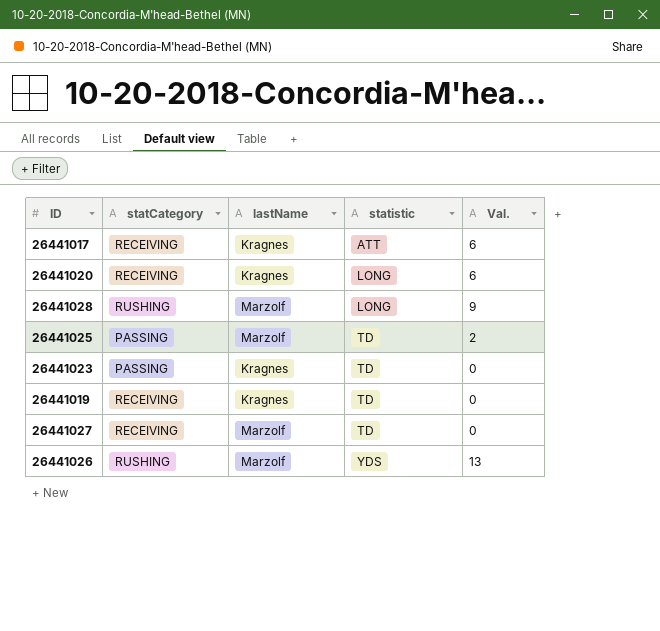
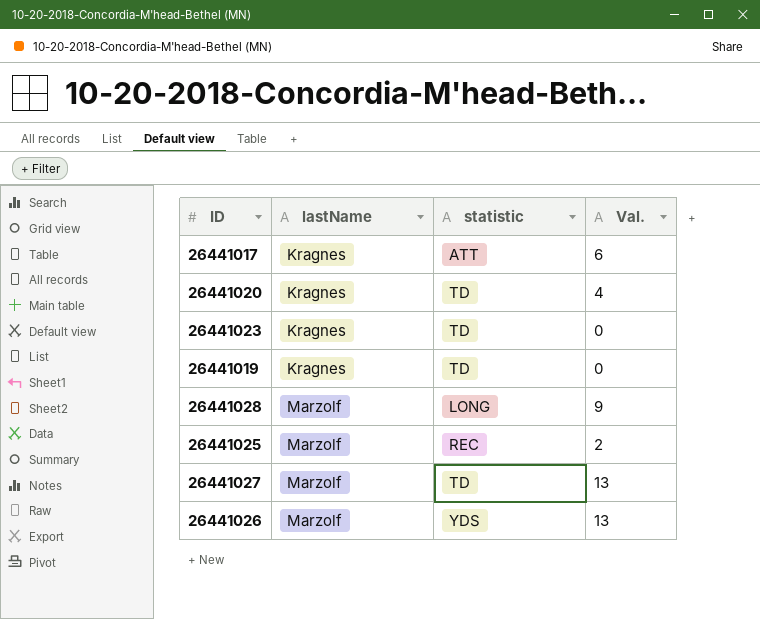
row order: statistic ascending -> lastName ascending
column statCategory | position: 2 -> none
26441020 | statistic: LONG -> TD
26441020 | Val.: 6 -> 4
26441025 | statistic: TD -> REC
26441027 | Val.: 0 -> 13

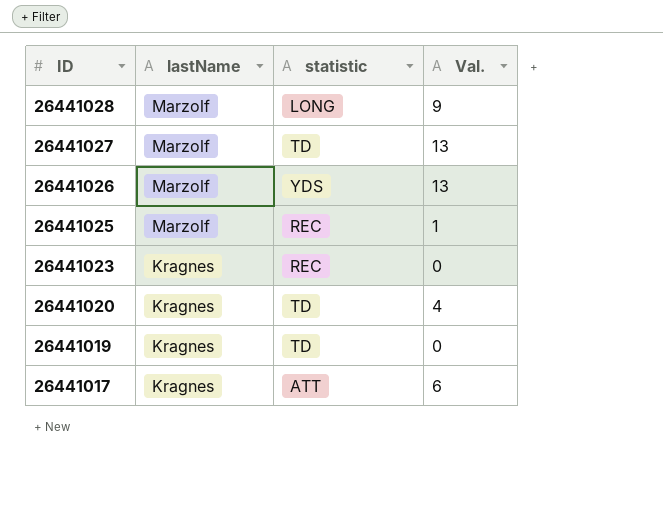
row order: lastName ascending -> ID descending
26441025 | Val.: 2 -> 1
26441023 | statistic: TD -> REC

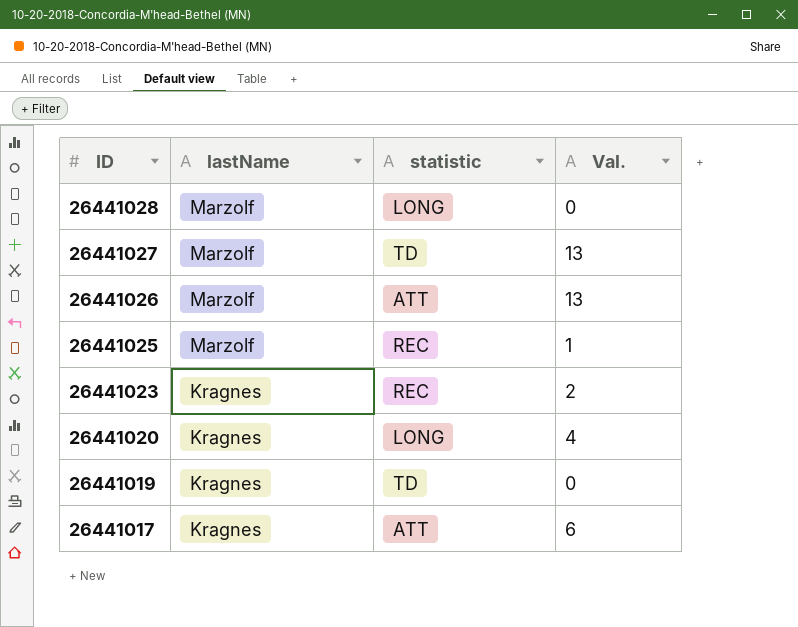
26441028 | Val.: 9 -> 0
26441026 | statistic: YDS -> ATT
26441023 | Val.: 0 -> 2
26441020 | statistic: TD -> LONG

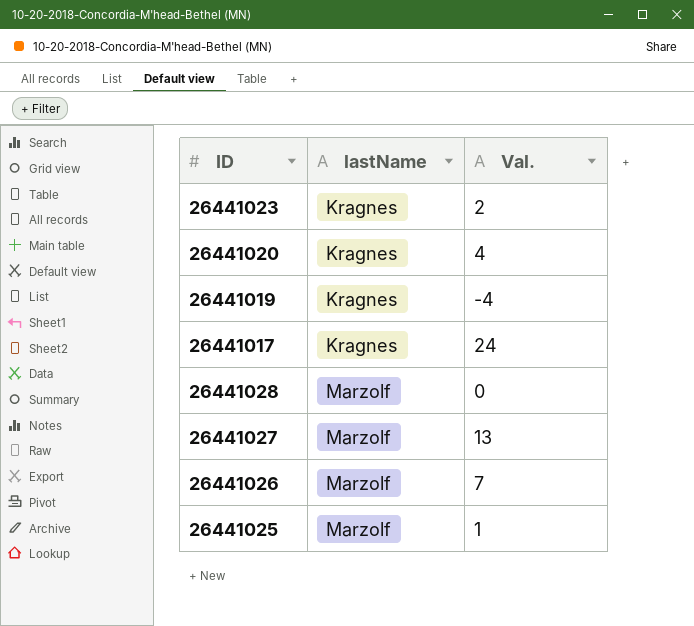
row order: ID descending -> lastName ascending
column statistic | position: 3 -> none
26441019 | Val.: 0 -> -4
26441017 | Val.: 6 -> 24
26441026 | Val.: 13 -> 7

